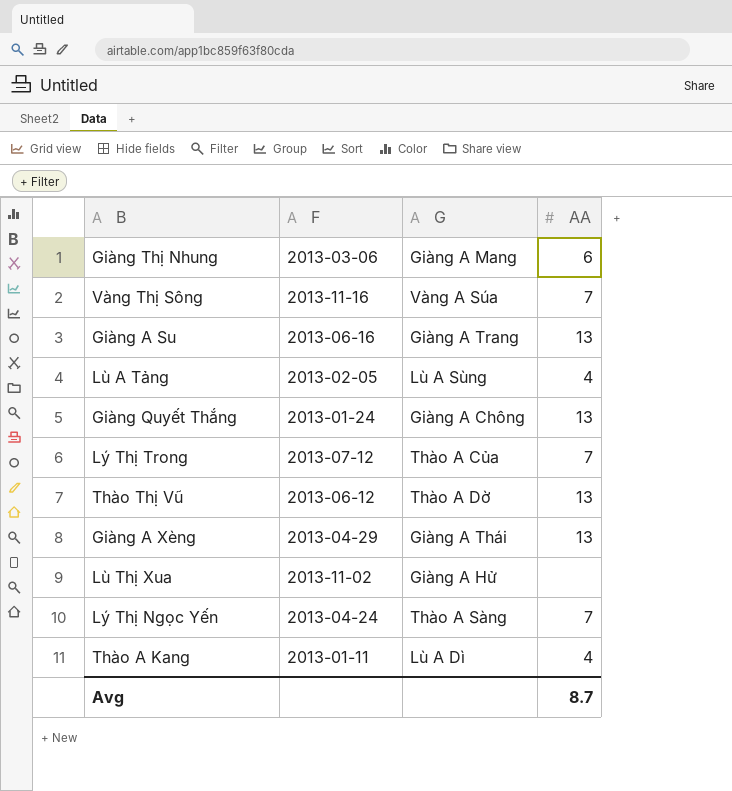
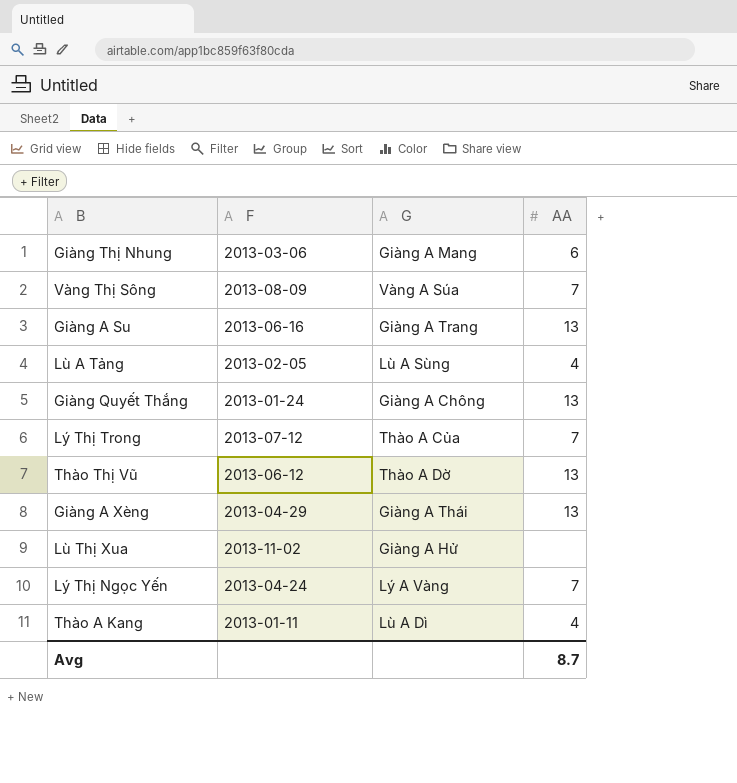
Vàng Thị Sông | F: 2013-11-16 -> 2013-08-09
Lý Thị Ngọc Yến | G: Thào A Sàng -> Lý A Vàng

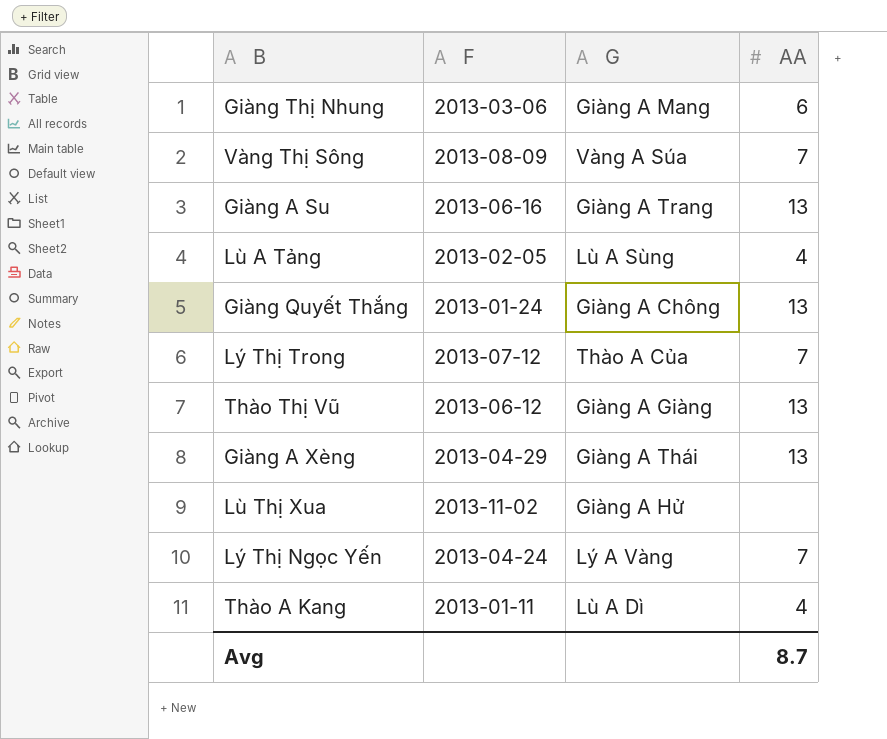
Thào Thị Vũ | G: Thào A Dờ -> Giàng A Giàng

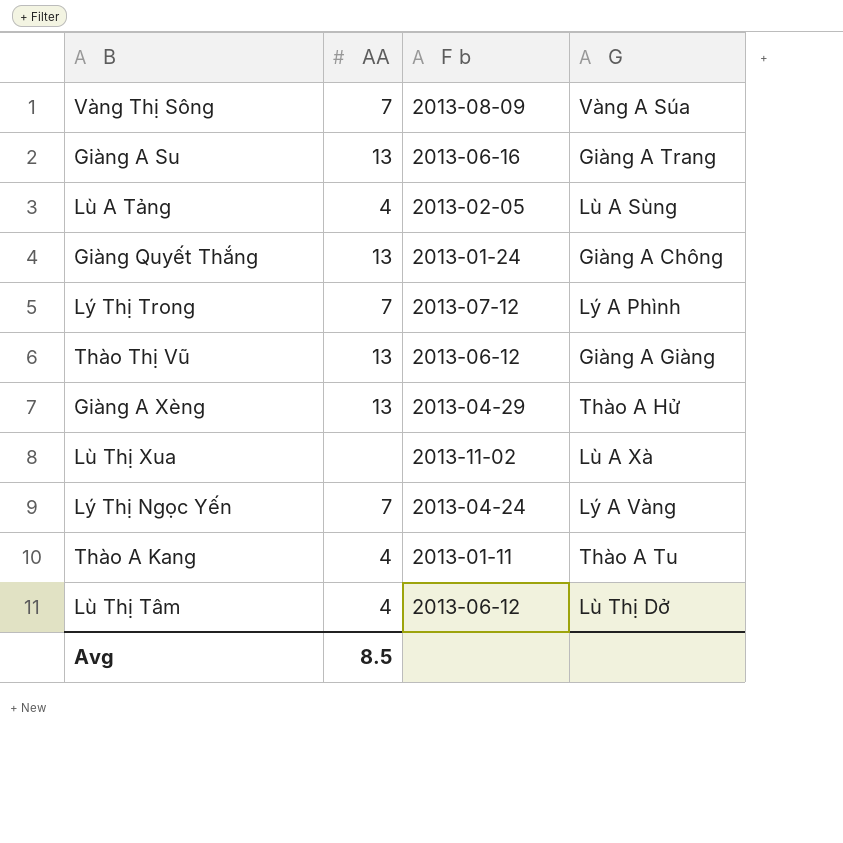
column AA | position: 4 -> 2
column name: F -> F b
row Giàng Thị Nhung: 2013-03-06 | Giàng A Mang | 6 -> none
Lý Thị Trong | G: Thào A Của -> Lý A Phình
Giàng A Xèng | G: Giàng A Thái -> Thào A Hử
Lù Thị Xua | G: Giàng A Hử -> Lù A Xà
Thào A Kang | G: Lù A Dì -> Thào A Tu
row Lù Thị Tâm: none -> 4 | 2013-06-12 | Lù Thị Dở
Avg | AA: 8.7 -> 8.5

